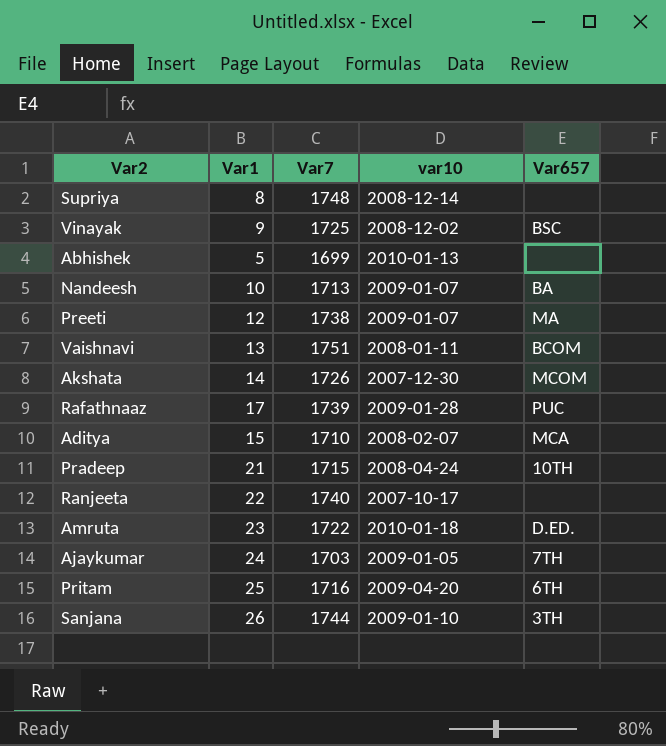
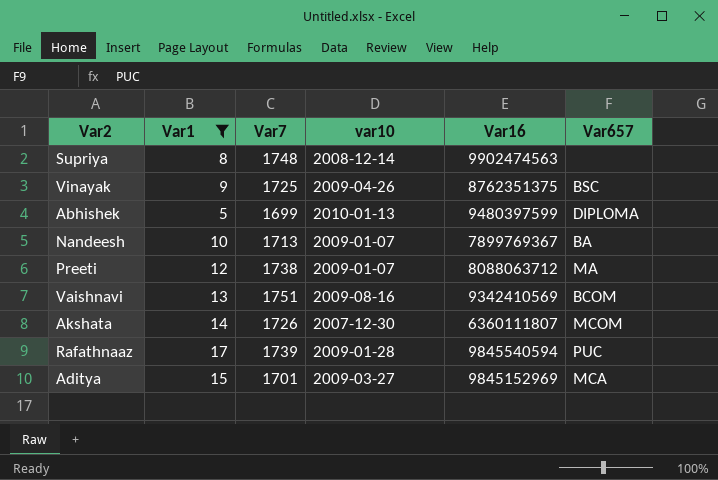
filter: none -> Var1 <= 17
column Var16 | position: none -> 5
Vinayak | var10: 2008-12-02 -> 2009-04-26
Abhishek | Var657: none -> DIPLOMA
Vaishnavi | var10: 2008-01-11 -> 2009-08-16
Aditya | Var7: 1710 -> 1701
Aditya | var10: 2008-02-07 -> 2009-03-27

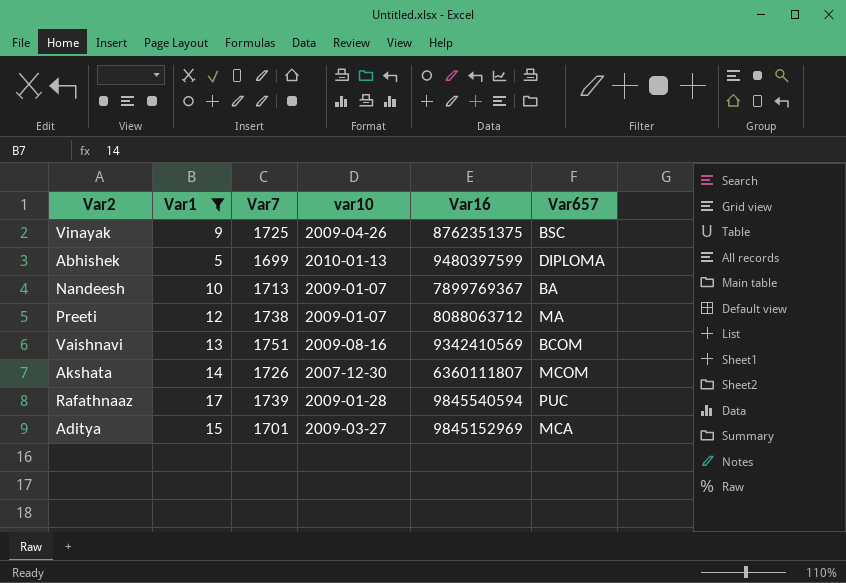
row Supriya: 8 | 1748 | 2008-12-14 | 9902474563 | none -> none

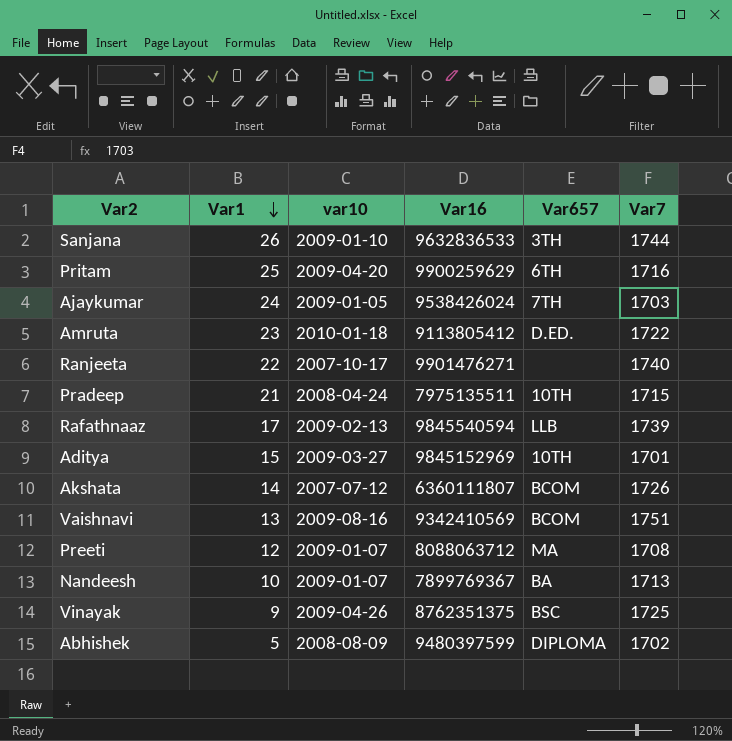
filter: Var1 <= 17 -> none
row order: none -> Var1 descending
column Var7 | position: 3 -> 6
Rafathnaaz | var10: 2009-01-28 -> 2009-02-13
Rafathnaaz | Var657: PUC -> LLB
Aditya | Var657: MCA -> 10TH
Akshata | var10: 2007-12-30 -> 2007-07-12
Akshata | Var657: MCOM -> BCOM
Preeti | Var7: 1738 -> 1708
Abhishek | var10: 2010-01-13 -> 2008-08-09
Abhishek | Var7: 1699 -> 1702

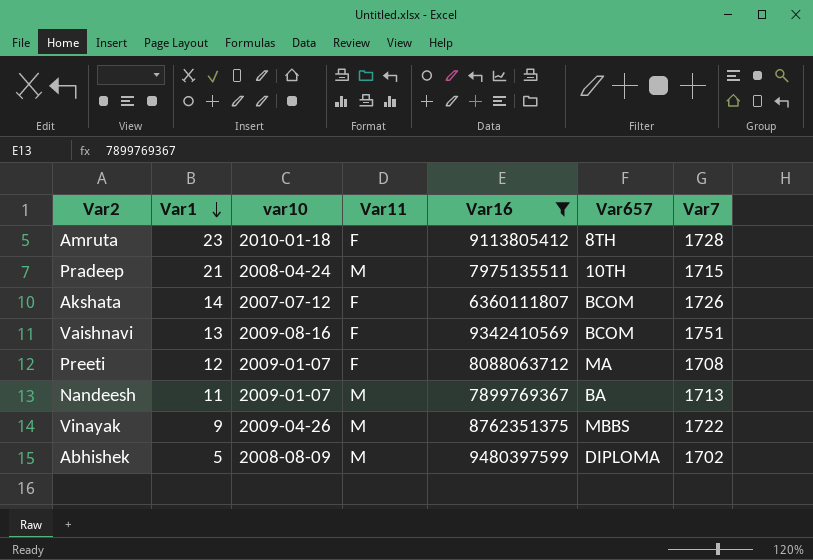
filter: none -> Var16 <= 9480397599
column Var11 | position: none -> 4
Amruta | Var657: D.ED. -> 8TH
Amruta | Var7: 1722 -> 1728
Nandeesh | Var1: 10 -> 11
Vinayak | Var657: BSC -> MBBS
Vinayak | Var7: 1725 -> 1722

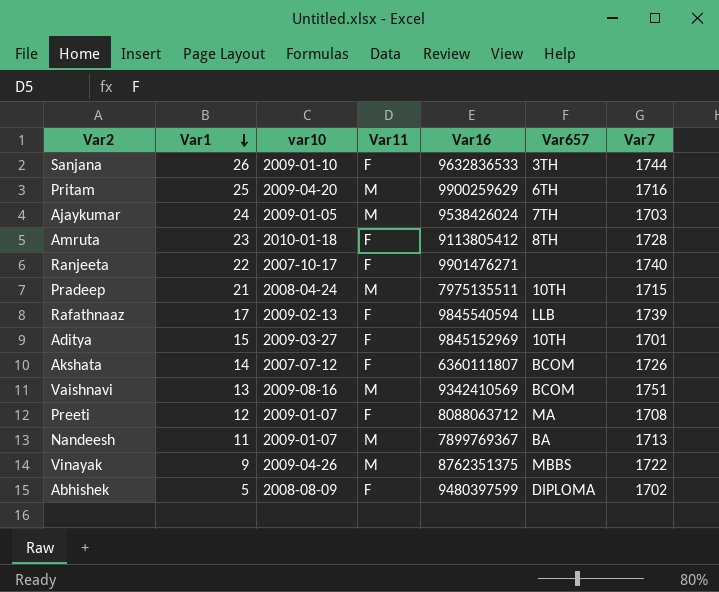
filter: Var16 <= 9480397599 -> none
Vaishnavi | Var11: F -> M
Abhishek | Var11: M -> F

